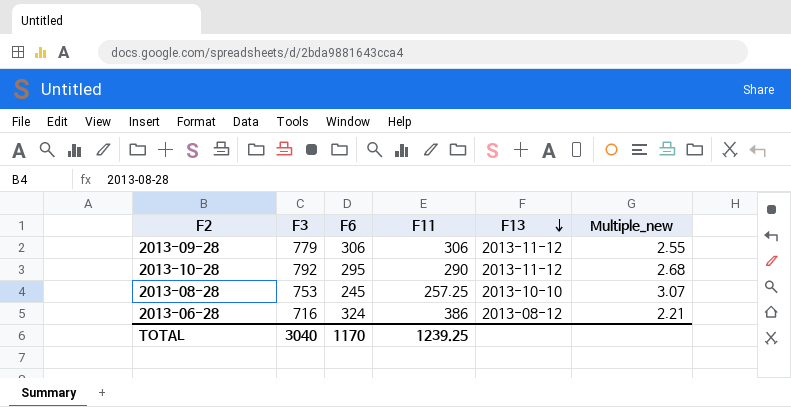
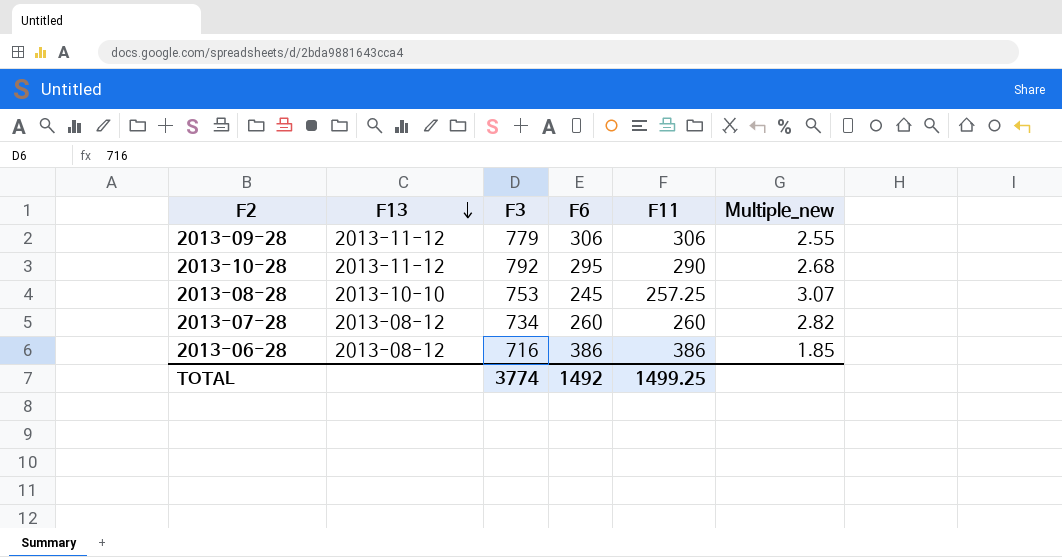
column F13 | position: 5 -> 2
row 2013-07-28: none -> 2013-08-12 | 734 | 260 | 260 | 2.82
2013-06-28 | F6: 324 -> 386
2013-06-28 | Multiple_new: 2.21 -> 1.85
TOTAL | F3: 3040 -> 3774
TOTAL | F6: 1170 -> 1492
TOTAL | F11: 1239.25 -> 1499.25

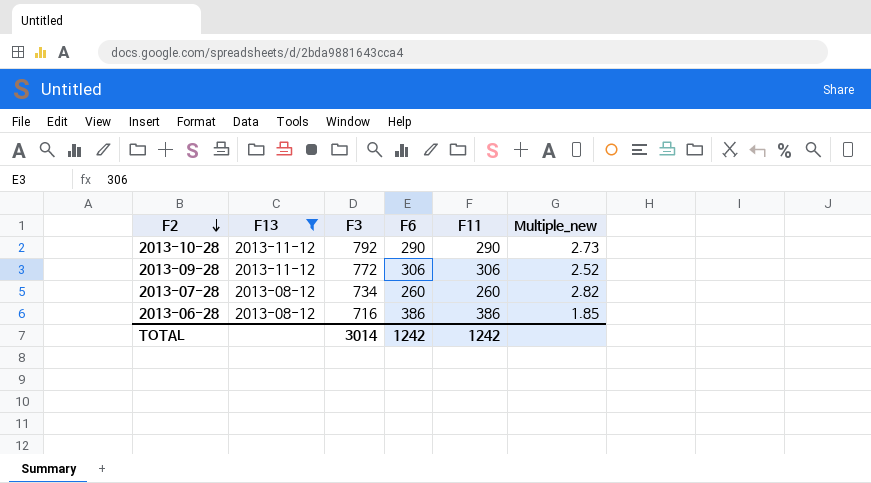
filter: none -> F13 != 2013-10-10
row order: F13 descending -> F2 descending
2013-10-28 | F6: 295 -> 290
2013-10-28 | Multiple_new: 2.68 -> 2.73
2013-09-28 | F3: 779 -> 772
2013-09-28 | Multiple_new: 2.55 -> 2.52
TOTAL | F3: 3774 -> 3014
TOTAL | F6: 1492 -> 1242
TOTAL | F11: 1499.25 -> 1242

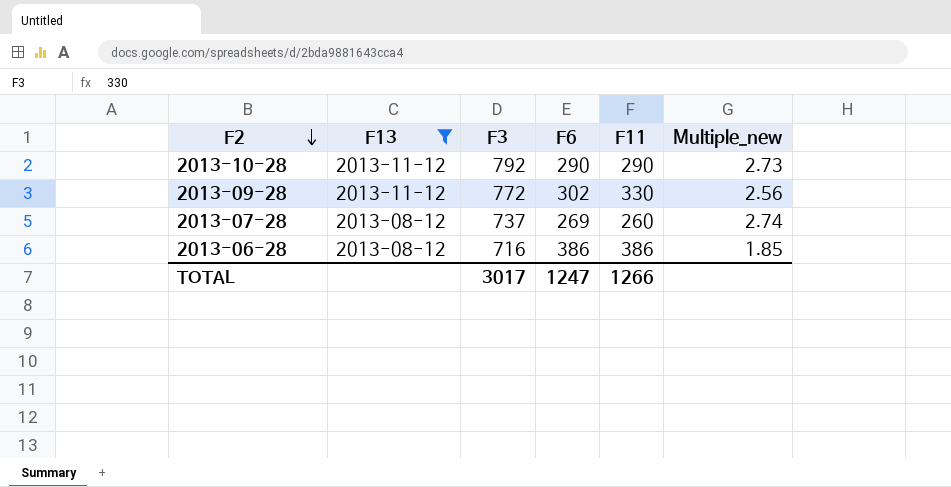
2013-09-28 | F6: 306 -> 302
2013-09-28 | F11: 306 -> 330
2013-09-28 | Multiple_new: 2.52 -> 2.56
2013-07-28 | F3: 734 -> 737
2013-07-28 | F6: 260 -> 269
2013-07-28 | Multiple_new: 2.82 -> 2.74
TOTAL | F3: 3014 -> 3017
TOTAL | F6: 1242 -> 1247
TOTAL | F11: 1242 -> 1266

